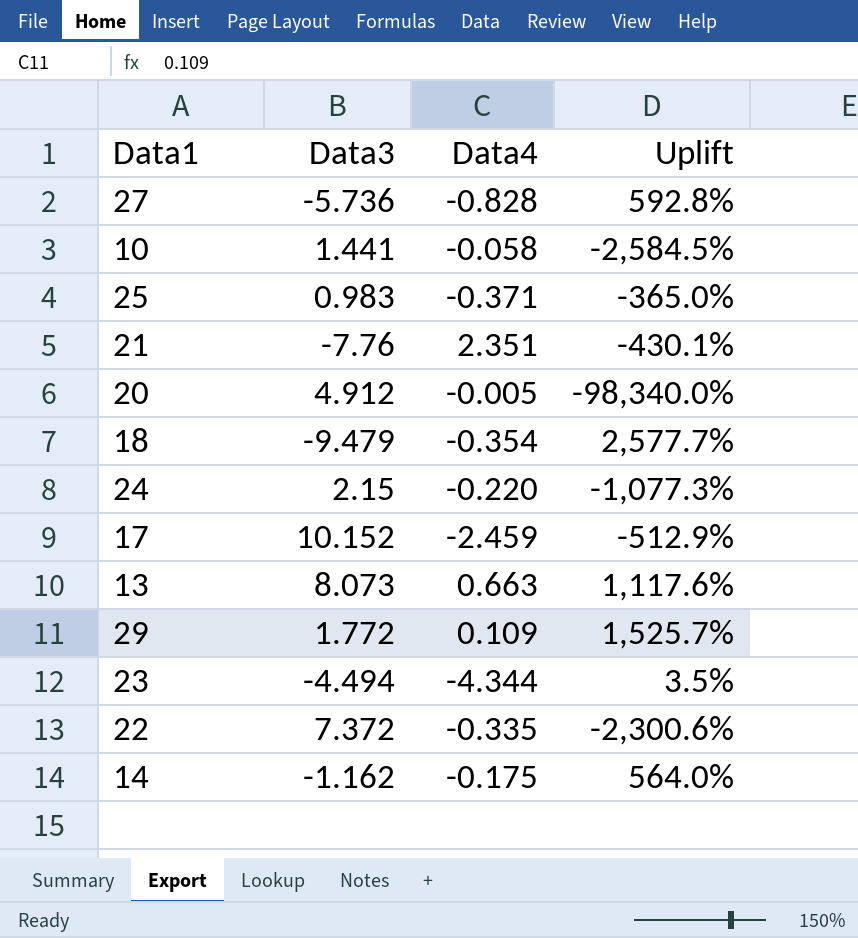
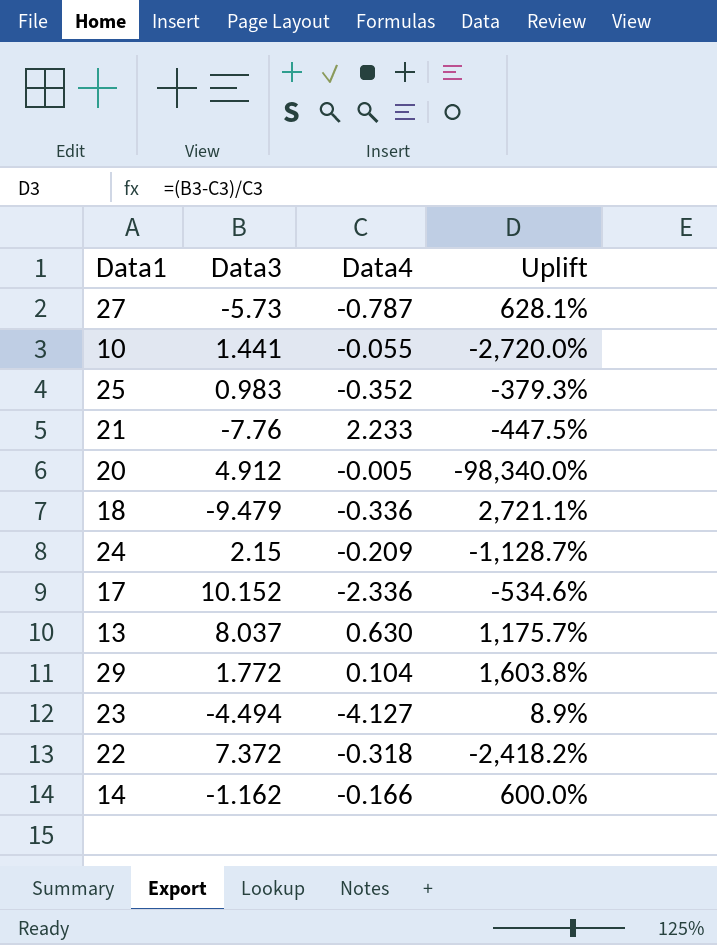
27 | Data3: -5.736 -> -5.73
27 | Data4: -0.828 -> -0.787
27 | Uplift: 592.8% -> 628.1%
10 | Data4: -0.058 -> -0.055
10 | Uplift: -2,584.5% -> -2,720.0%
25 | Data4: -0.371 -> -0.352
25 | Uplift: -365.0% -> -379.3%
21 | Data4: 2.351 -> 2.233
21 | Uplift: -430.1% -> -447.5%
18 | Data4: -0.354 -> -0.336
18 | Uplift: 2,577.7% -> 2,721.1%
24 | Data4: -0.220 -> -0.209
24 | Uplift: -1,077.3% -> -1,128.7%
17 | Data4: -2.459 -> -2.336
17 | Uplift: -512.9% -> -534.6%
13 | Data3: 8.073 -> 8.037
13 | Data4: 0.663 -> 0.630
13 | Uplift: 1,117.6% -> 1,175.7%
29 | Data4: 0.109 -> 0.104
29 | Uplift: 1,525.7% -> 1,603.8%
23 | Data4: -4.344 -> -4.127
23 | Uplift: 3.5% -> 8.9%
22 | Data4: -0.335 -> -0.318
22 | Uplift: -2,300.6% -> -2,418.2%
14 | Data4: -0.175 -> -0.166
14 | Uplift: 564.0% -> 600.0%

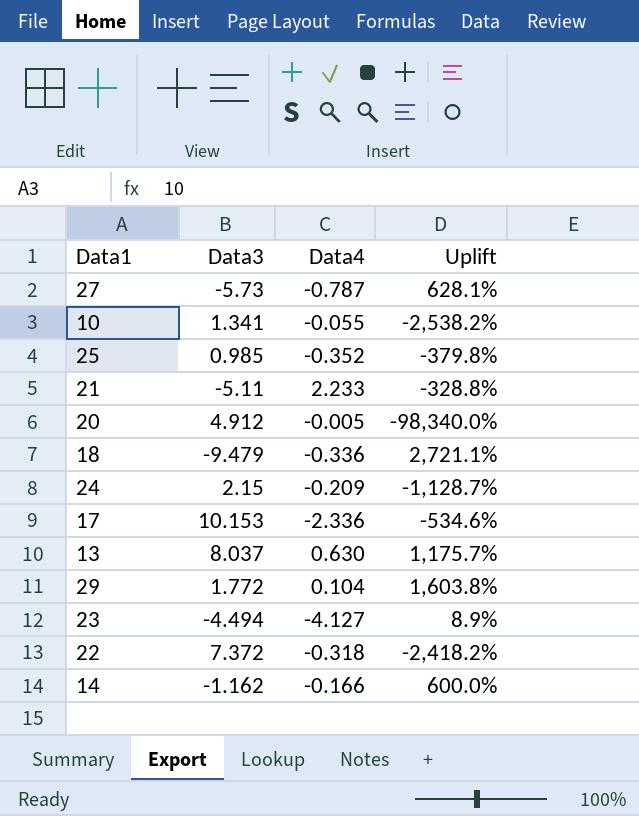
10 | Data3: 1.441 -> 1.341
10 | Uplift: -2,720.0% -> -2,538.2%
25 | Data3: 0.983 -> 0.985
25 | Uplift: -379.3% -> -379.8%
21 | Data3: -7.76 -> -5.11
21 | Uplift: -447.5% -> -328.8%
17 | Data3: 10.152 -> 10.153

